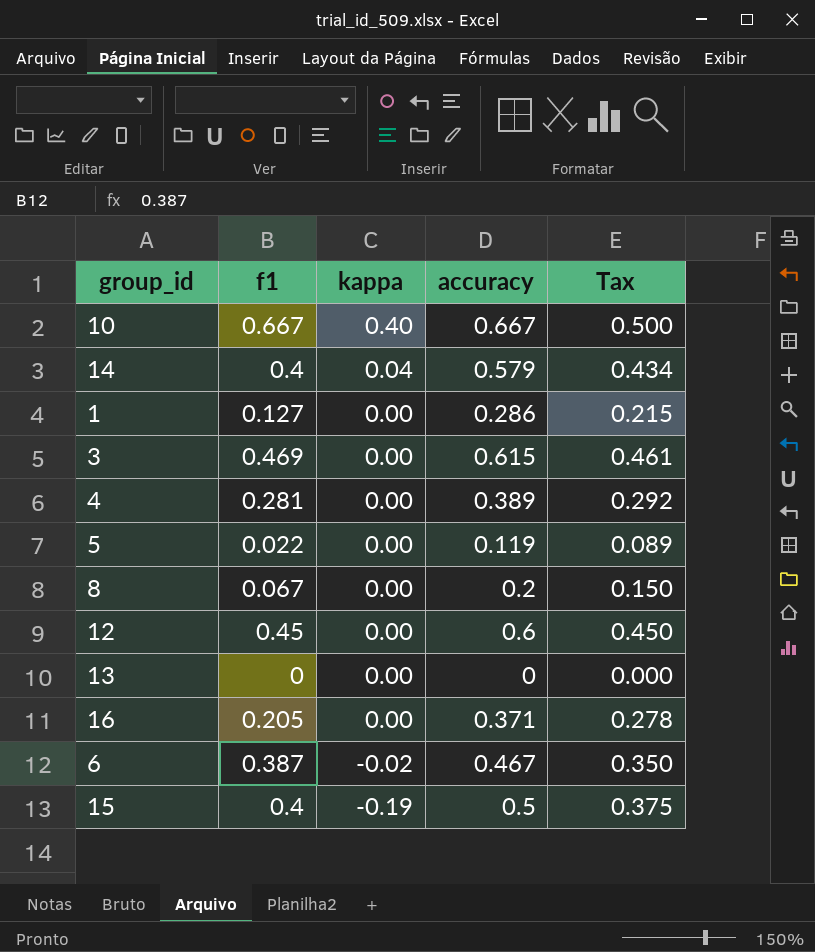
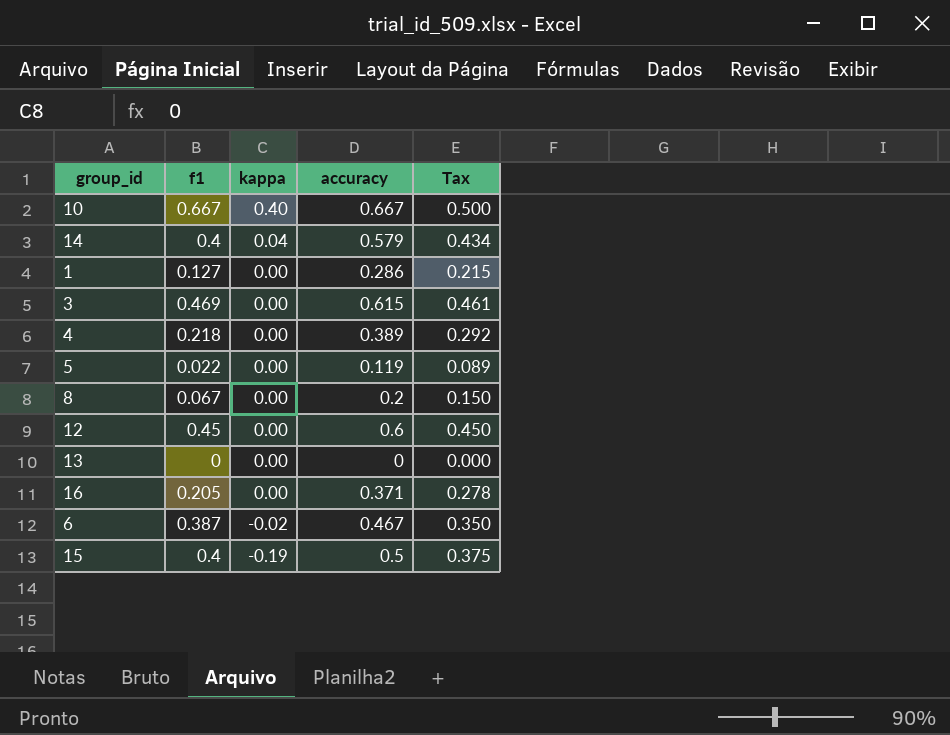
4 | f1: 0.281 -> 0.218

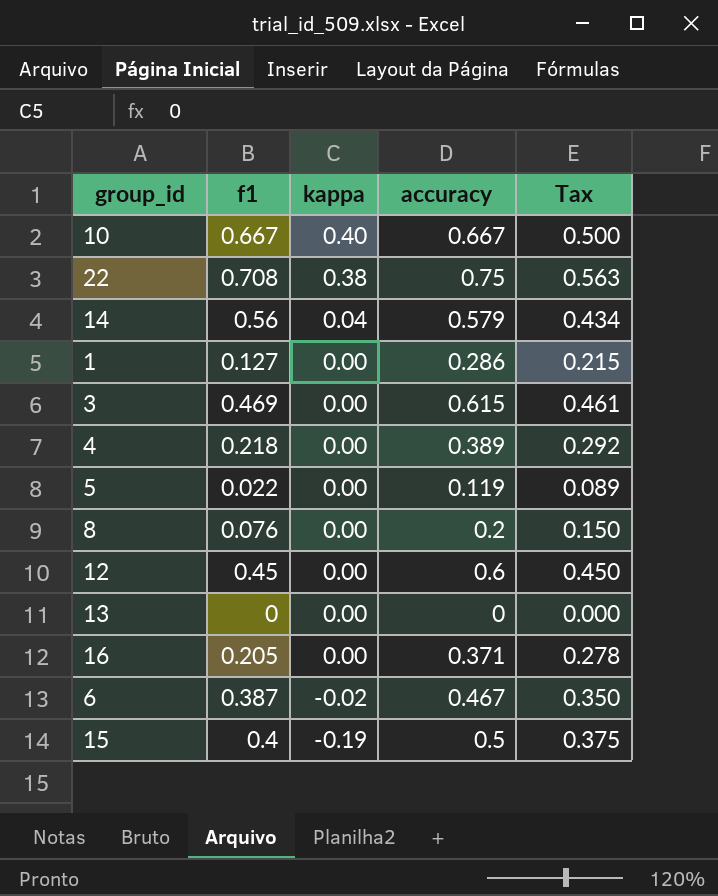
row 22: none -> 0.708 | 0.38 | 0.75 | 0.563
14 | f1: 0.4 -> 0.56
8 | f1: 0.067 -> 0.076

